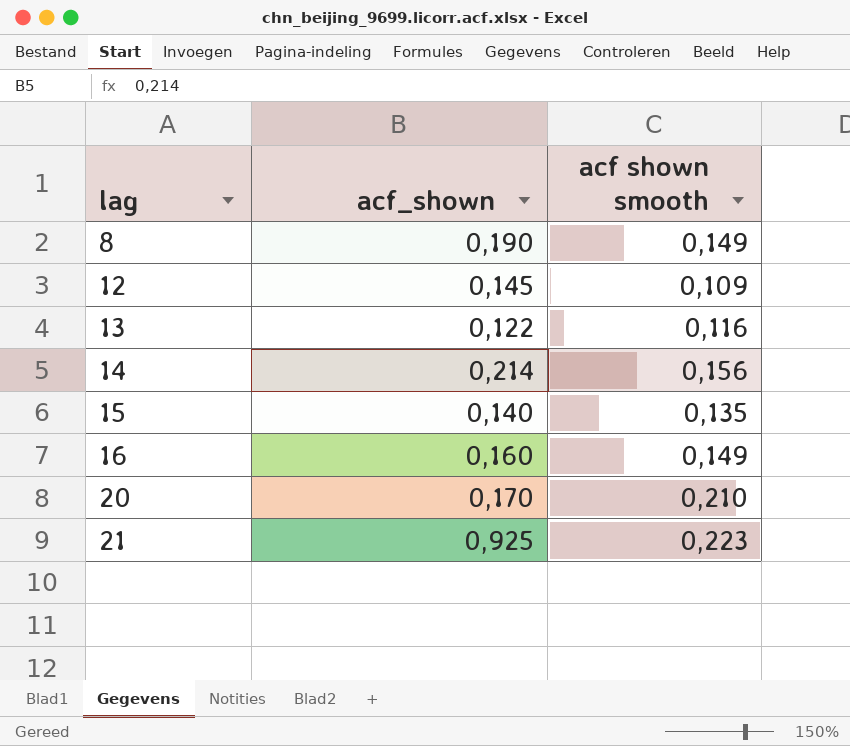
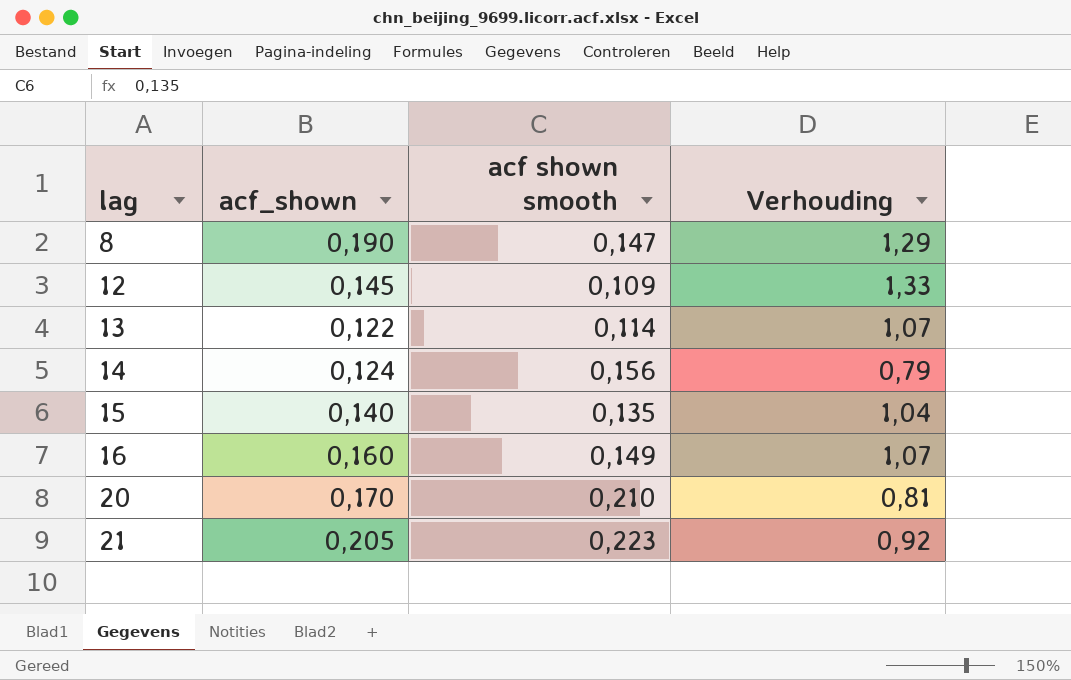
column Verhouding | formula: none -> [acf_shown] / [acf shown smooth]
8 | acf shown smooth: 0,149 -> 0,147
13 | acf shown smooth: 0,116 -> 0,114
14 | acf_shown: 0,214 -> 0,124
21 | acf_shown: 0,925 -> 0,205

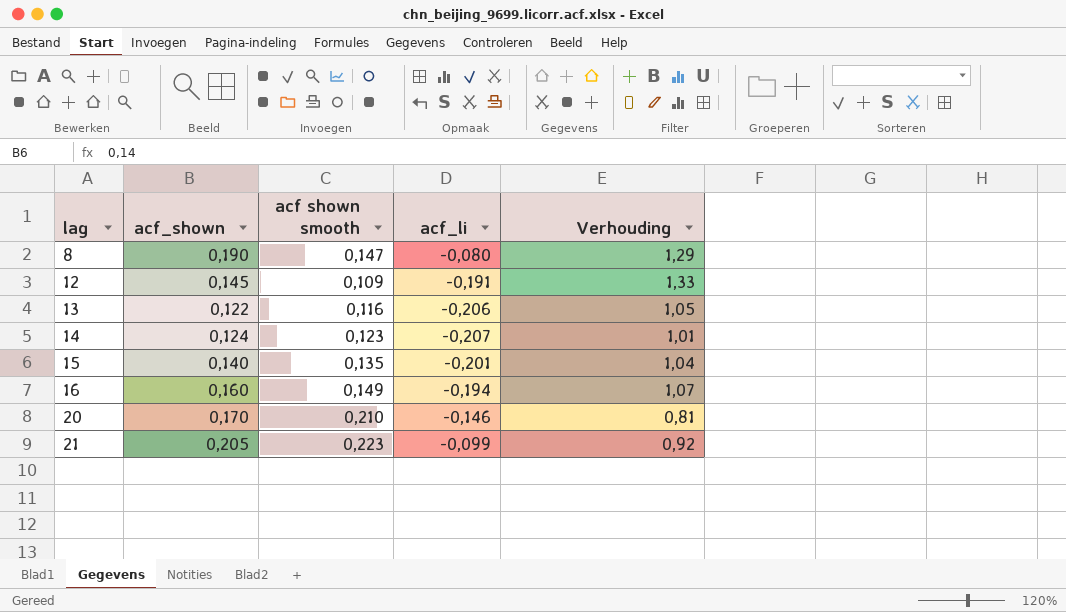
column acf_li | position: none -> 4
13 | acf shown smooth: 0,114 -> 0,116
13 | Verhouding: 1,07 -> 1,05
14 | acf shown smooth: 0,156 -> 0,123
14 | Verhouding: 0,79 -> 1,01

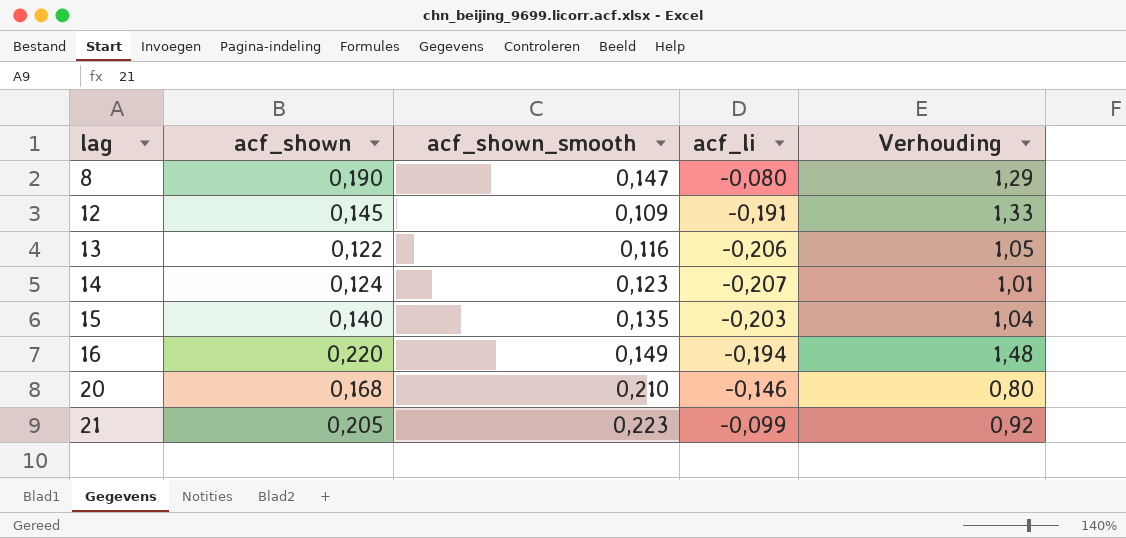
column name: acf shown smooth -> acf_shown_smooth
15 | acf_li: -0,201 -> -0,203
16 | acf_shown: 0,160 -> 0,220
16 | Verhouding: 1,07 -> 1,48
20 | acf_shown: 0,170 -> 0,168
20 | Verhouding: 0,81 -> 0,80

